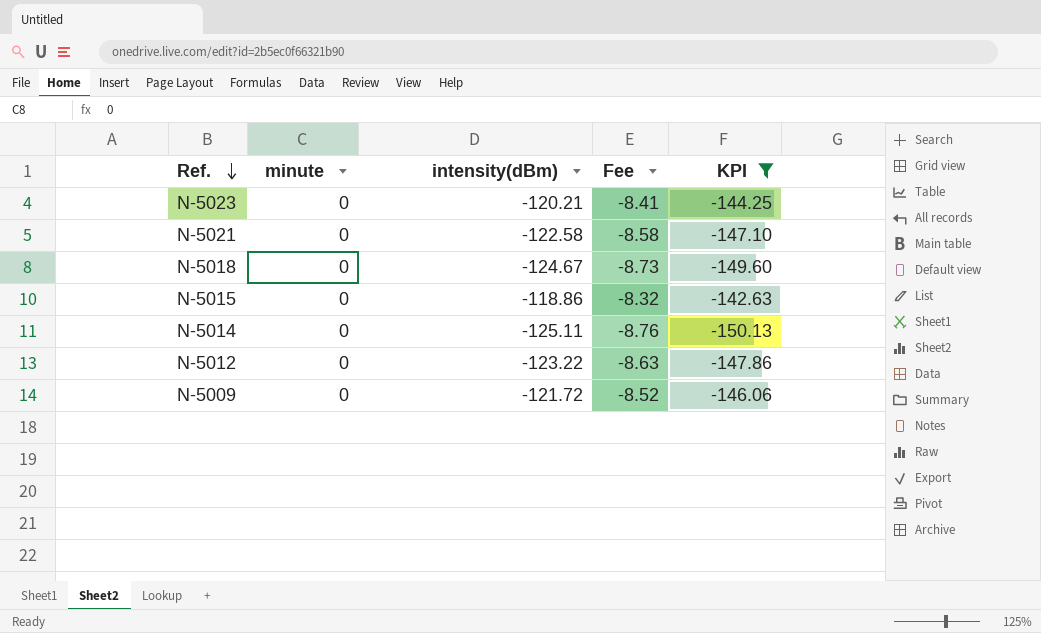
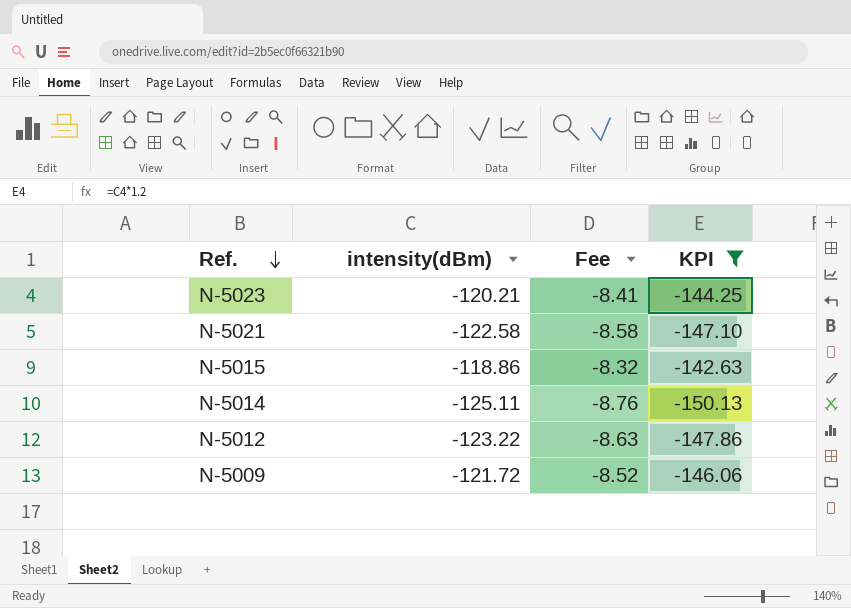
column minute | position: 2 -> none
row N-5018: 0 | -124.67 | -8.73 | -149.60 -> none

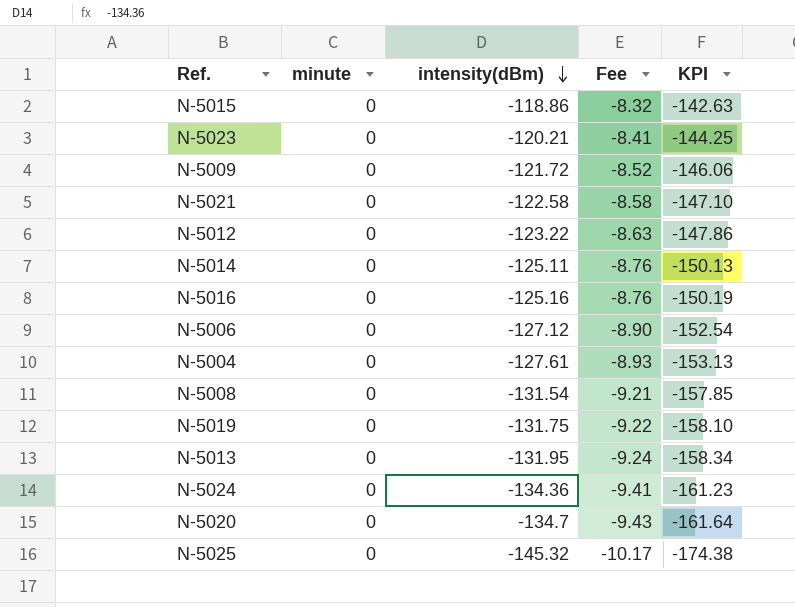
filter: KPI >= -150.13 -> none
row order: Ref. descending -> intensity(dBm) descending
column minute | position: none -> 2

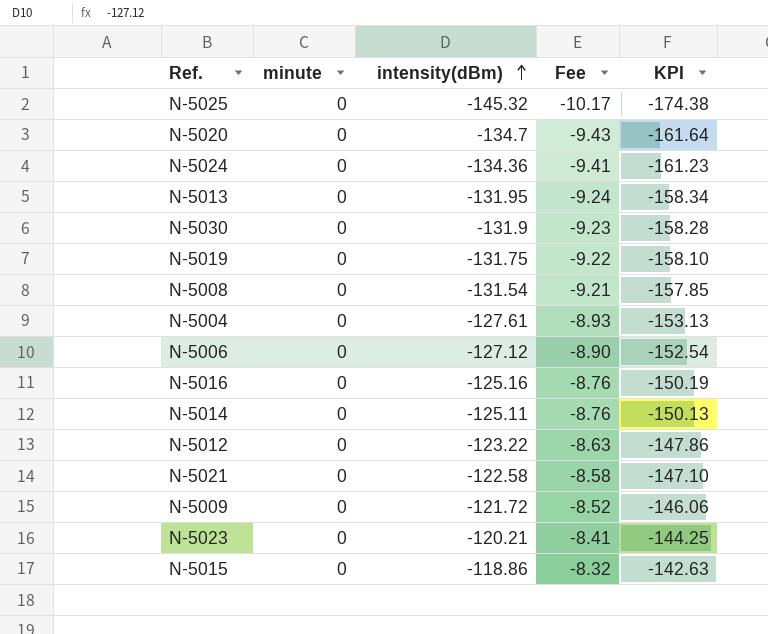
row order: intensity(dBm) descending -> intensity(dBm) ascending
row N-5030: none -> 0 | -131.9 | -9.23 | -158.28

